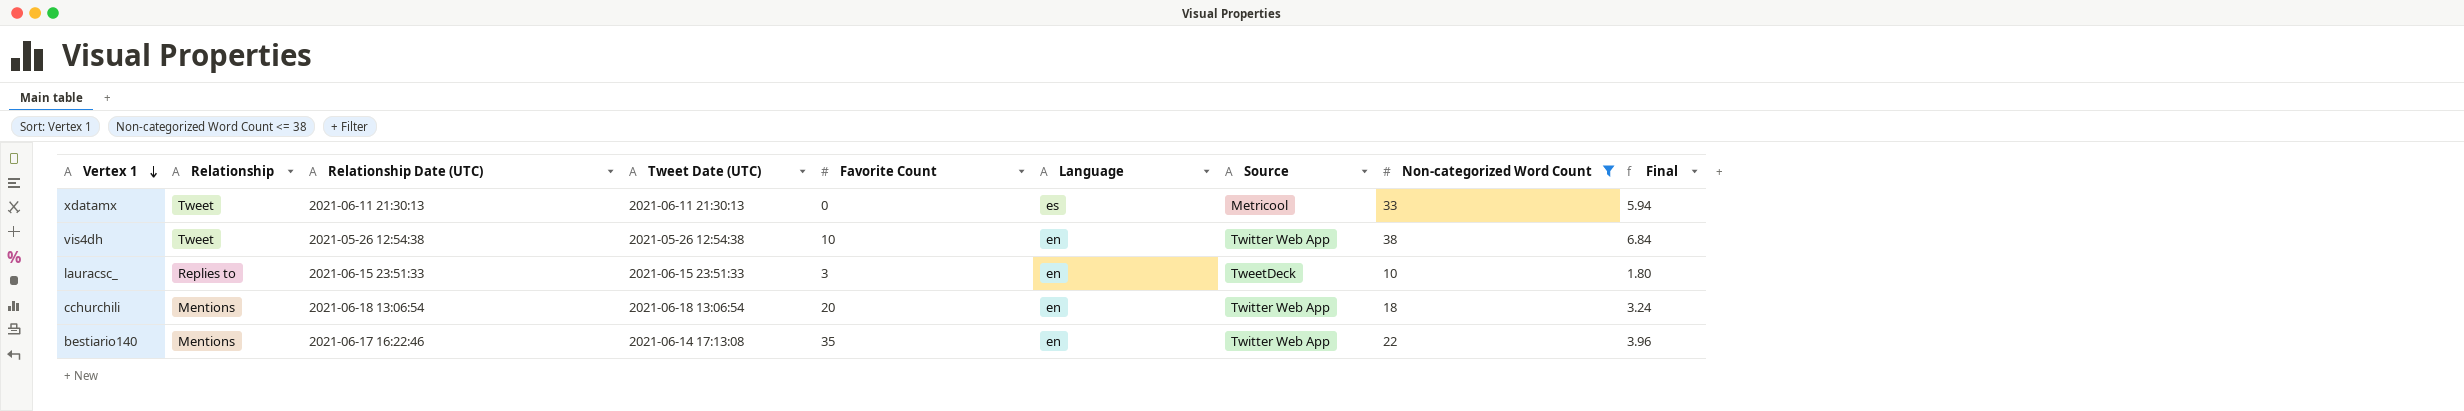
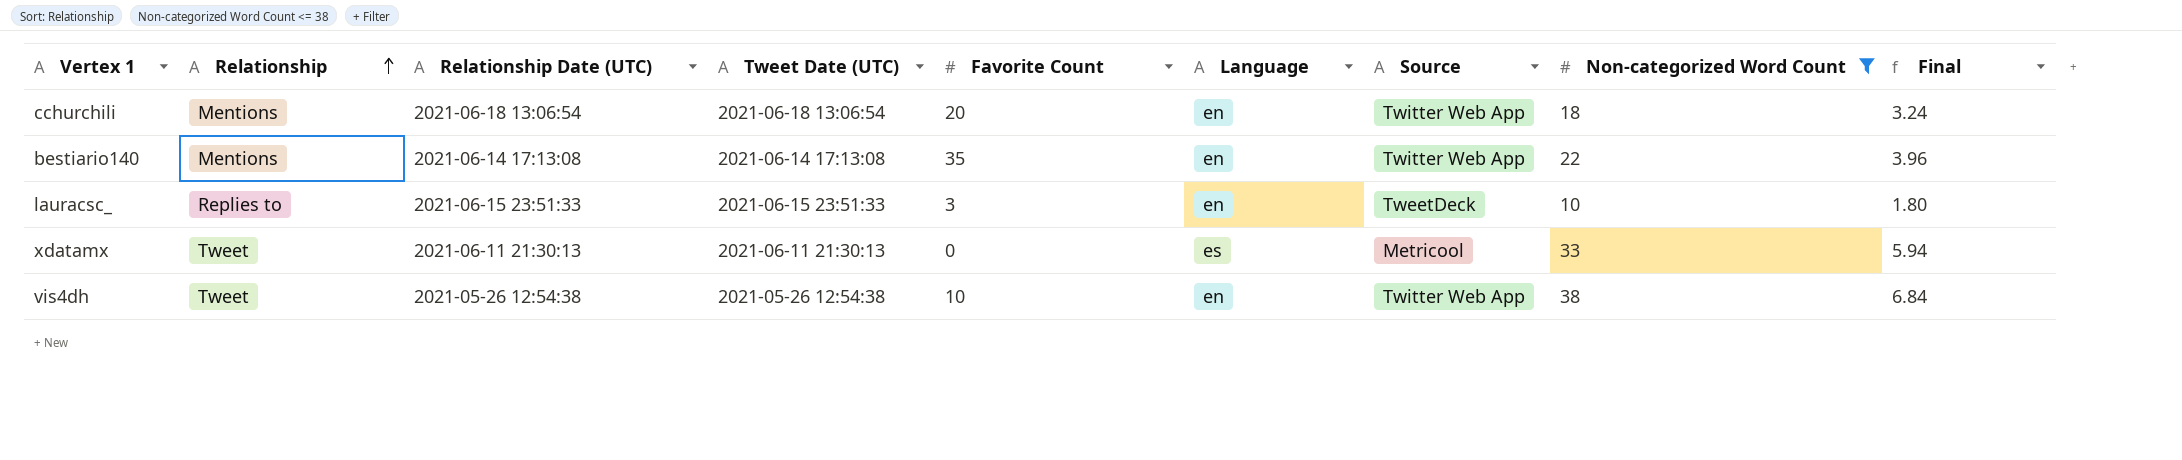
row order: Vertex 1 descending -> Relationship ascending
bestiario140 | Relationship Date (UTC): 2021-06-17 16:22:46 -> 2021-06-14 17:13:08

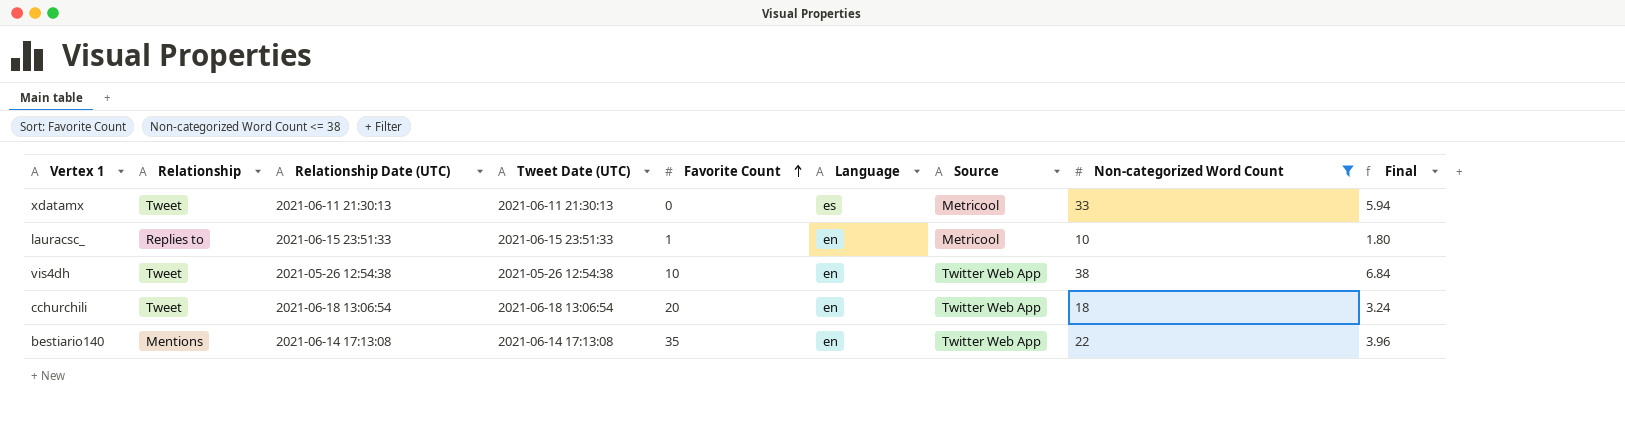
row order: Relationship ascending -> Favorite Count ascending
lauracsc_ | Favorite Count: 3 -> 1
lauracsc_ | Source: TweetDeck -> Metricool
cchurchili | Relationship: Mentions -> Tweet

